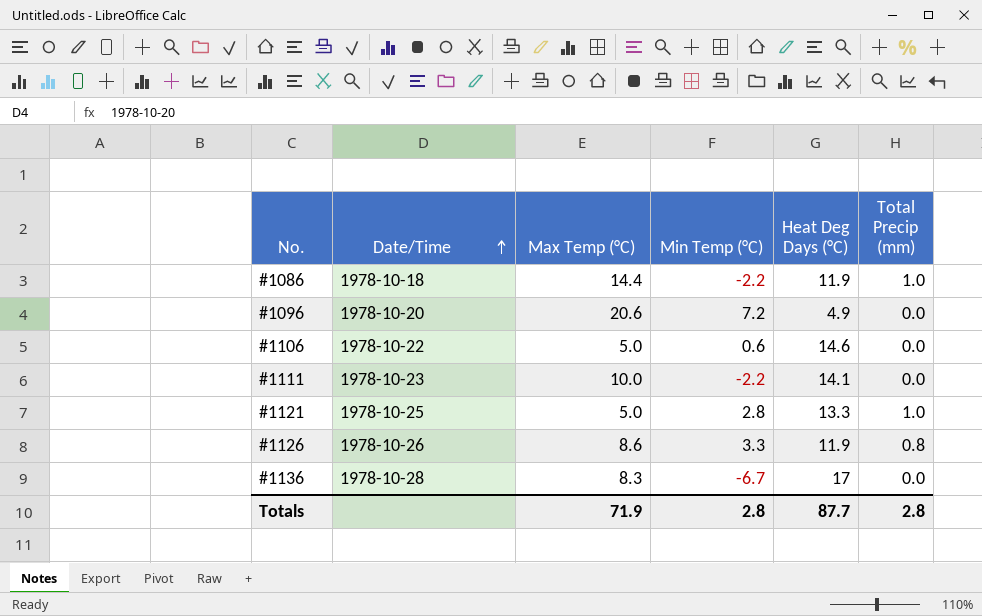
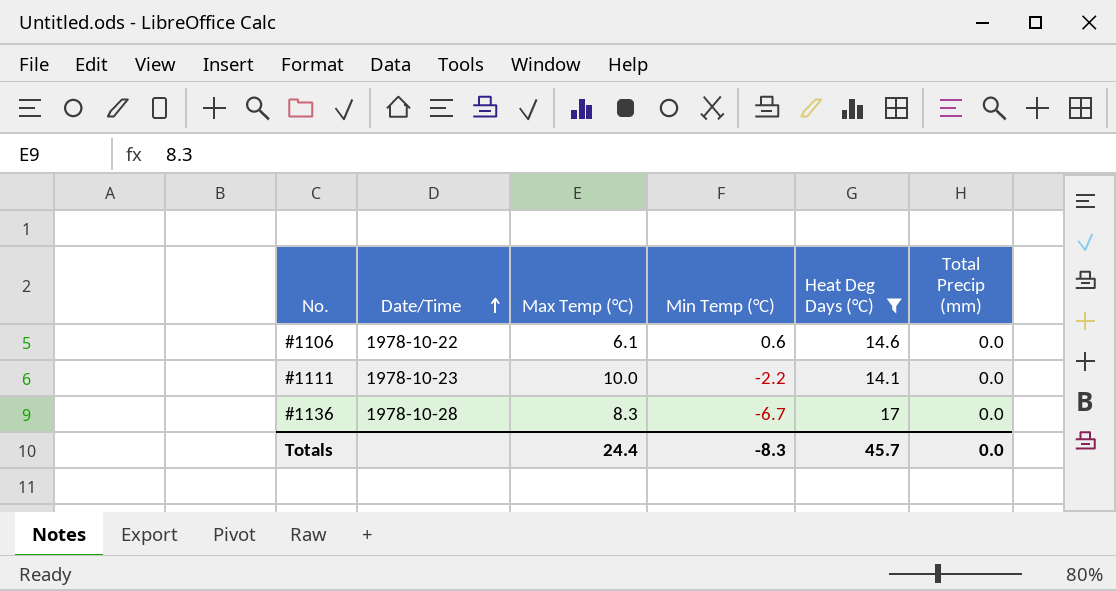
filter: none -> Heat Deg Days (°C) >= 14.1
#1106 | Max Temp (°C): 5.0 -> 6.1
Totals | Max Temp (°C): 71.9 -> 24.4
Totals | Min Temp (°C): 2.8 -> -8.3
Totals | Heat Deg Days (°C): 87.7 -> 45.7
Totals | Total Precip (mm): 2.8 -> 0.0

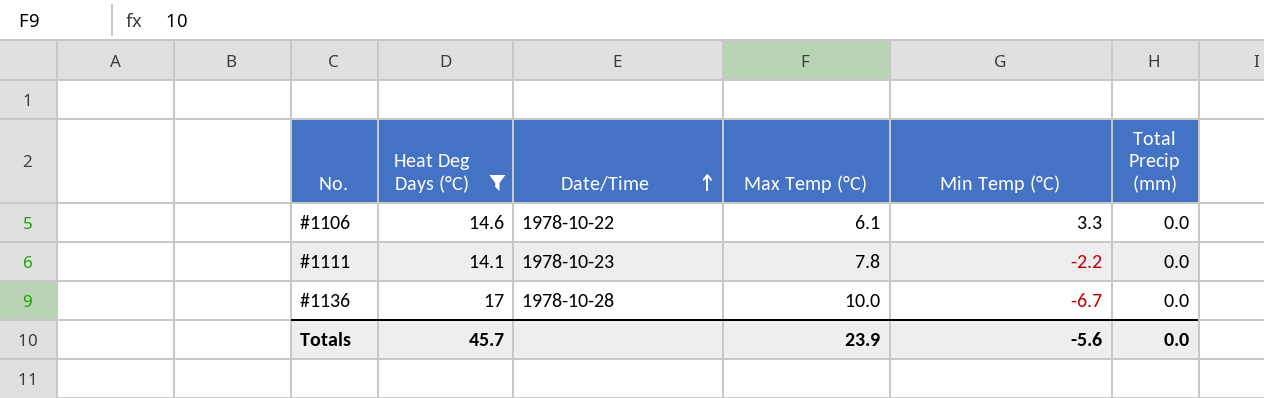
column Heat Deg Days (°C) | position: 5 -> 2
#1106 | Min Temp (°C): 0.6 -> 3.3
#1111 | Max Temp (°C): 10.0 -> 7.8
#1136 | Max Temp (°C): 8.3 -> 10.0
Totals | Max Temp (°C): 24.4 -> 23.9
Totals | Min Temp (°C): -8.3 -> -5.6

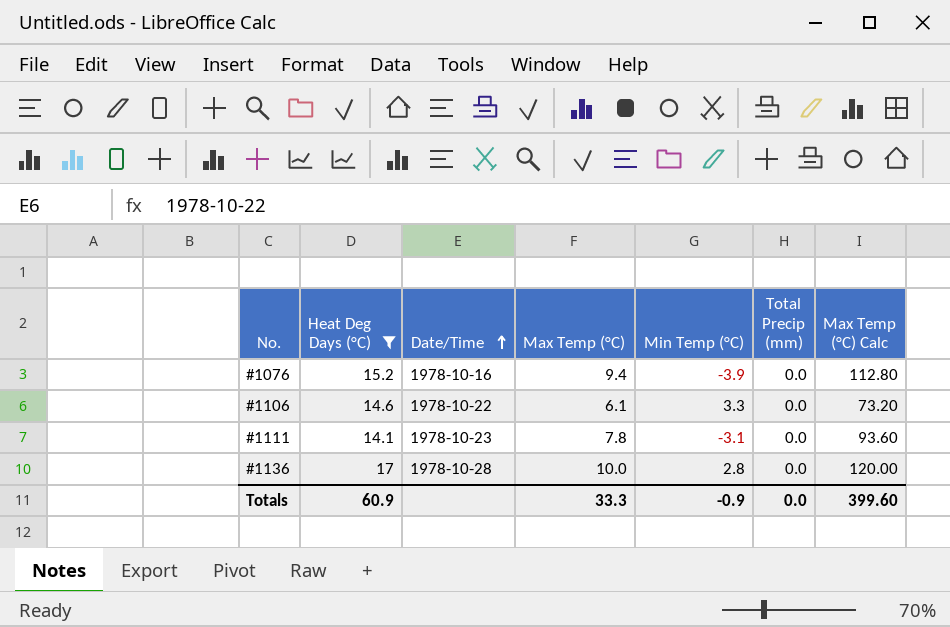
column Max Temp (°C) Calc | formula: none -> [Max Temp (°C)] * 12
row #1076: none -> 15.2 | 1978-10-16 | 9.4 | -3.9 | 0.0 | 112.80
#1111 | Min Temp (°C): -2.2 -> -3.1
#1136 | Min Temp (°C): -6.7 -> 2.8
Totals | Heat Deg Days (°C): 45.7 -> 60.9
Totals | Max Temp (°C): 23.9 -> 33.3
Totals | Min Temp (°C): -5.6 -> -0.9

